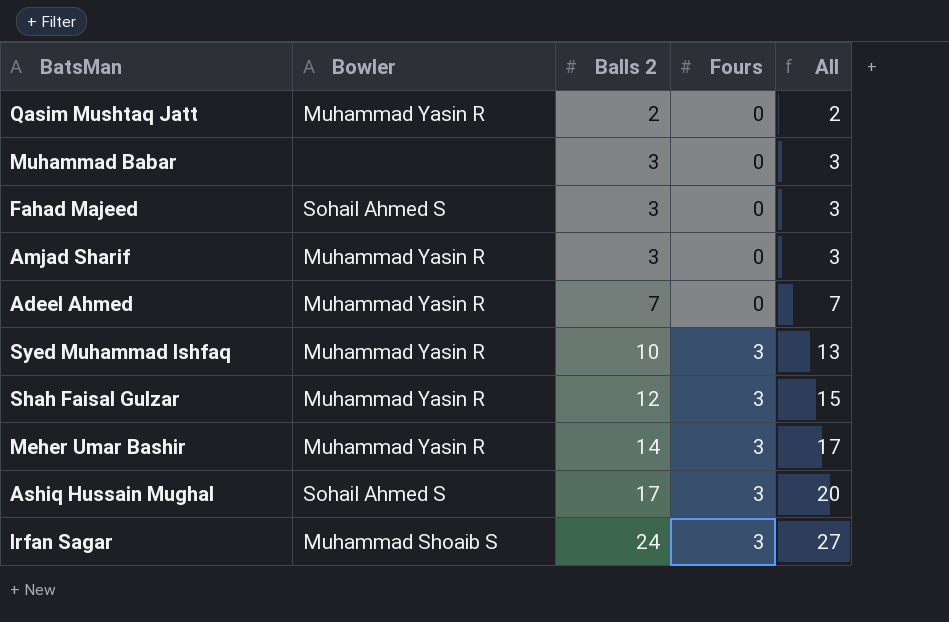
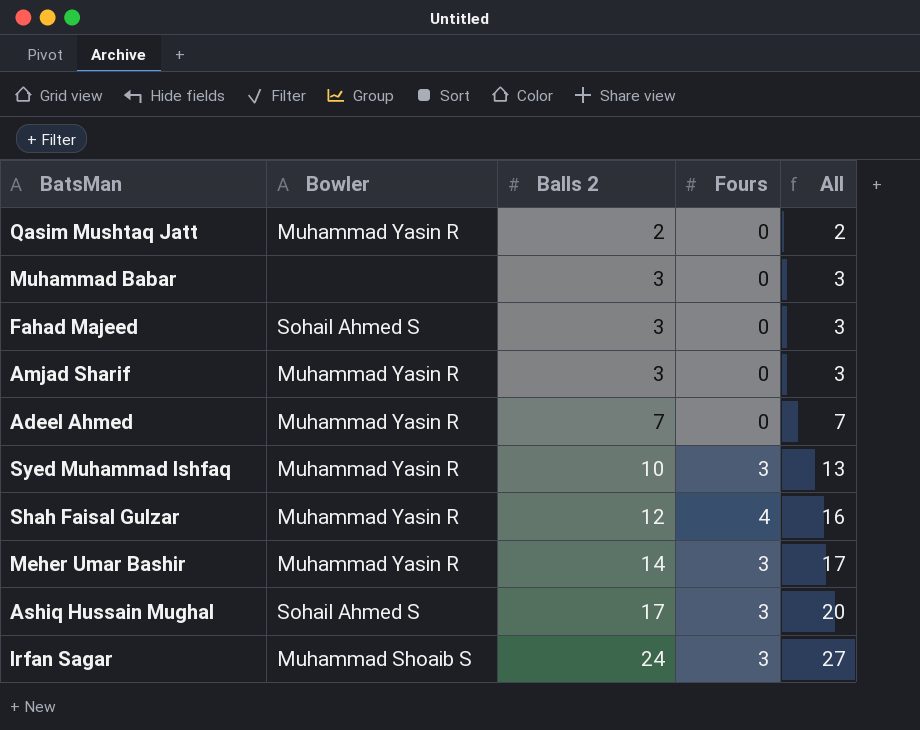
Shah Faisal Gulzar | Fours: 3 -> 4
Shah Faisal Gulzar | All: 15 -> 16

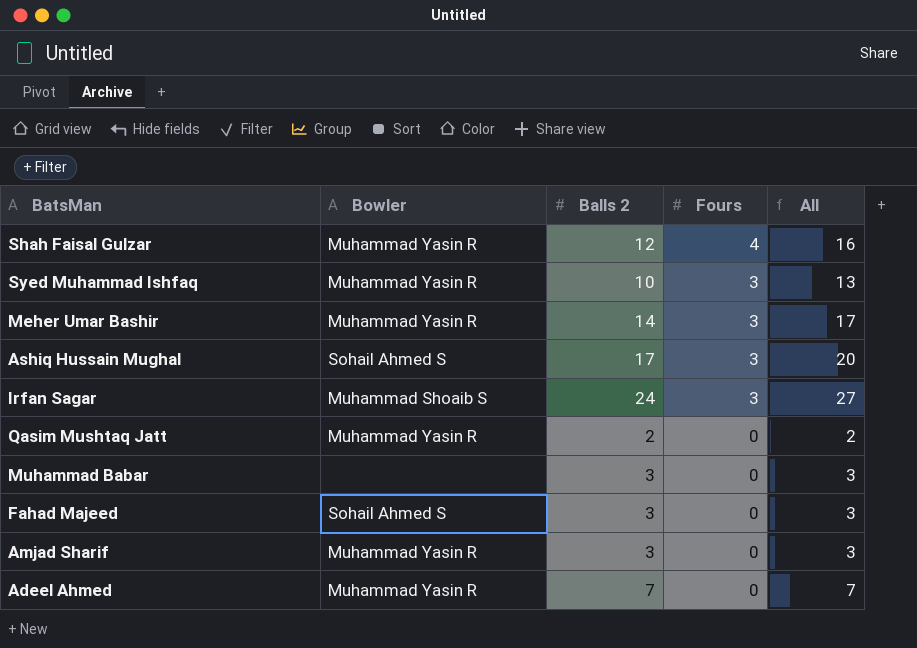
row order: Balls 2 ascending -> Fours descending

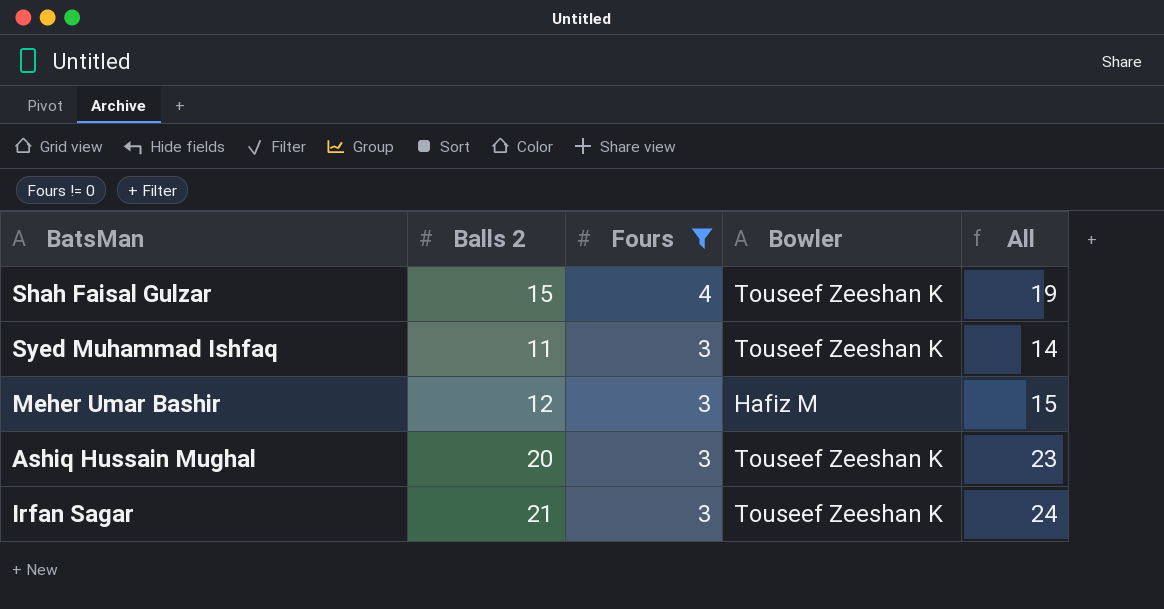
filter: none -> Fours != 0
column Bowler | position: 2 -> 4
Shah Faisal Gulzar | Balls 2: 12 -> 15
Shah Faisal Gulzar | Bowler: Muhammad Yasin R -> Touseef Zeeshan K
Shah Faisal Gulzar | All: 16 -> 19
Syed Muhammad Ishfaq | Balls 2: 10 -> 11
Syed Muhammad Ishfaq | Bowler: Muhammad Yasin R -> Touseef Zeeshan K
Syed Muhammad Ishfaq | All: 13 -> 14
Meher Umar Bashir | Balls 2: 14 -> 12
Meher Umar Bashir | Bowler: Muhammad Yasin R -> Hafiz M
Meher Umar Bashir | All: 17 -> 15
Ashiq Hussain Mughal | Balls 2: 17 -> 20
Ashiq Hussain Mughal | Bowler: Sohail Ahmed S -> Touseef Zeeshan K
Ashiq Hussain Mughal | All: 20 -> 23
Irfan Sagar | Balls 2: 24 -> 21
Irfan Sagar | Bowler: Muhammad Shoaib S -> Touseef Zeeshan K
Irfan Sagar | All: 27 -> 24

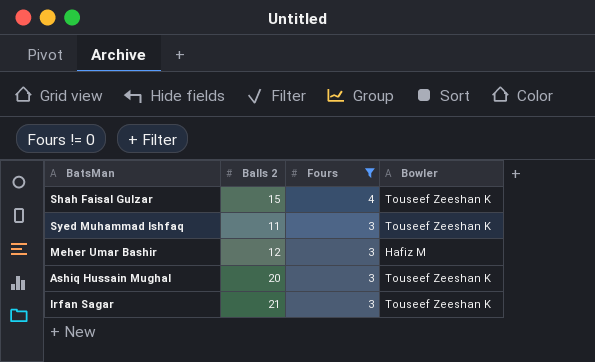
column All | formula: [Balls 2] + [Fours] -> none

